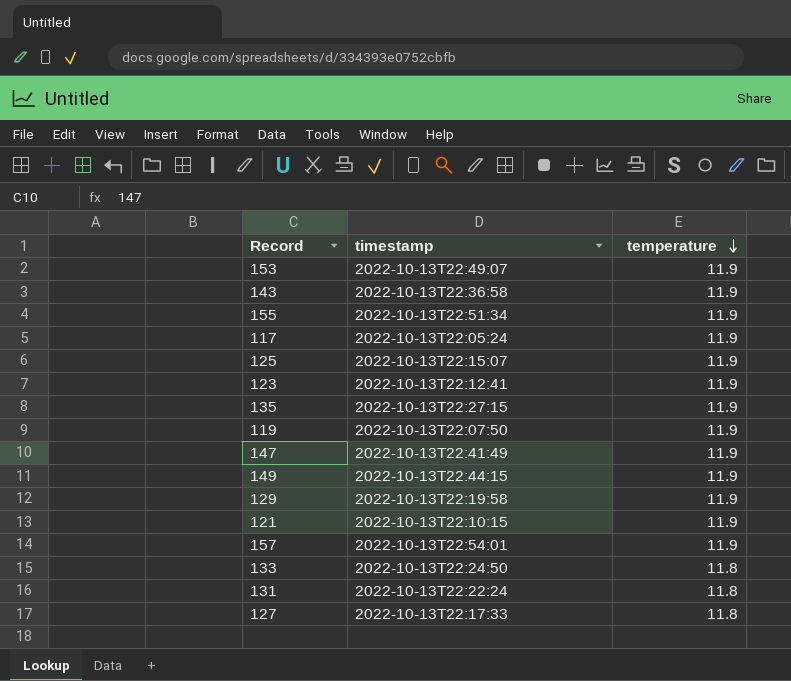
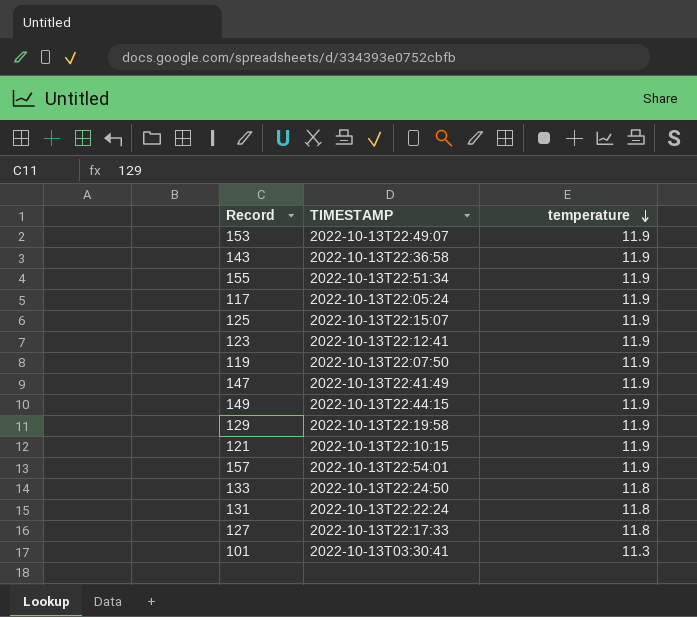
column name: timestamp -> TIMESTAMP
row 135: 2022-10-13T22:27:15 | 11.9 -> none
row 101: none -> 2022-10-13T03:30:41 | 11.3

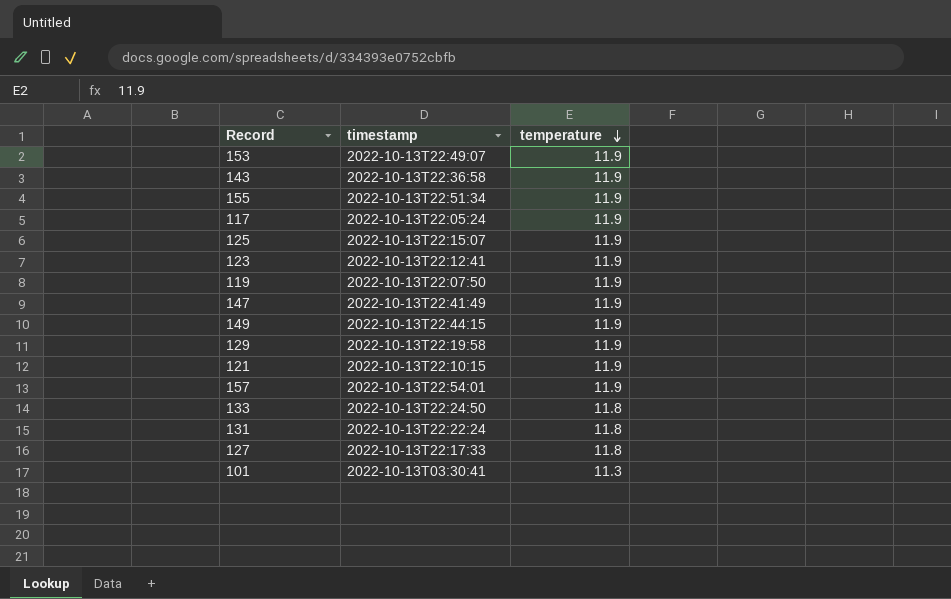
column name: TIMESTAMP -> timestamp

